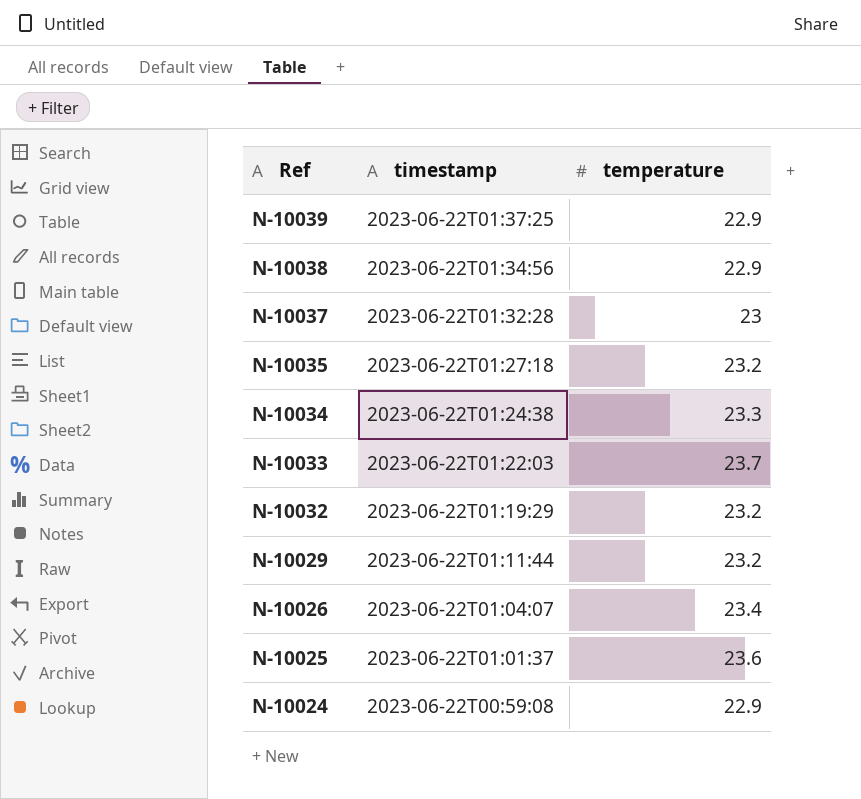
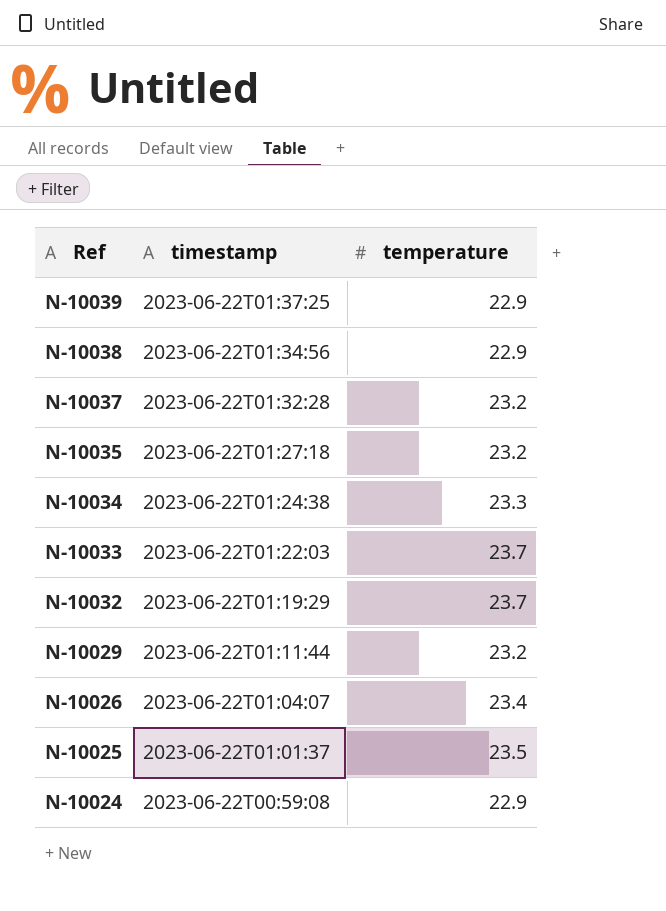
N-10037 | temperature: 23 -> 23.2
N-10032 | temperature: 23.2 -> 23.7
N-10025 | temperature: 23.6 -> 23.5

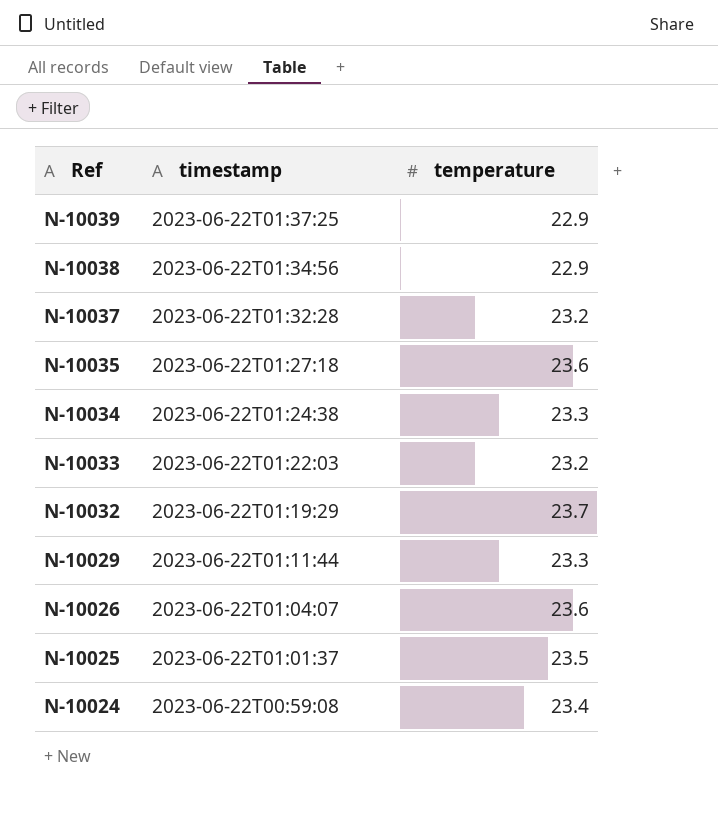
N-10035 | temperature: 23.2 -> 23.6
N-10033 | temperature: 23.7 -> 23.2
N-10029 | temperature: 23.2 -> 23.3
N-10026 | temperature: 23.4 -> 23.6
N-10024 | temperature: 22.9 -> 23.4

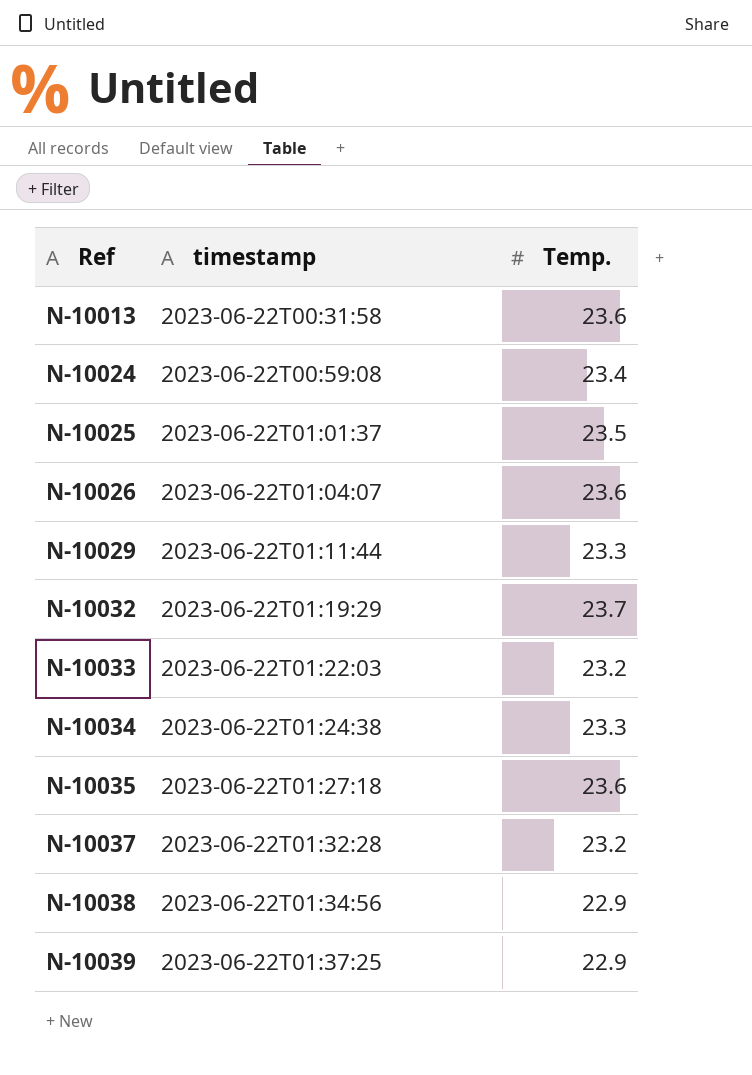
row order: Ref descending -> Ref ascending
column name: temperature -> Temp.
row N-10013: none -> 2023-06-22T00:31:58 | 23.6

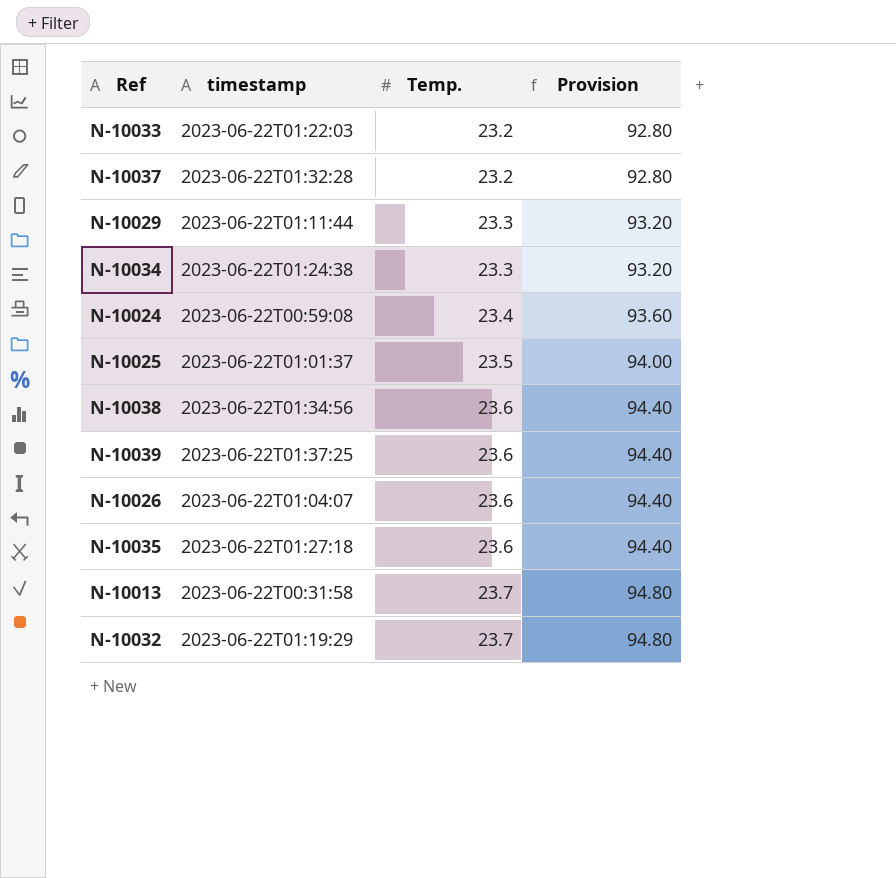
row order: Ref ascending -> Temp. ascending
column Provision | formula: none -> [Temp.] * 4
N-10038 | Temp.: 22.9 -> 23.6
N-10039 | Temp.: 22.9 -> 23.6
N-10013 | Temp.: 23.6 -> 23.7

